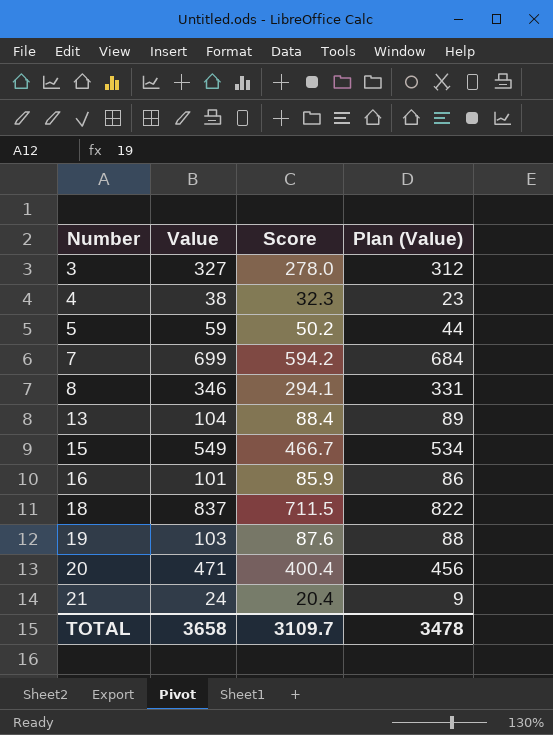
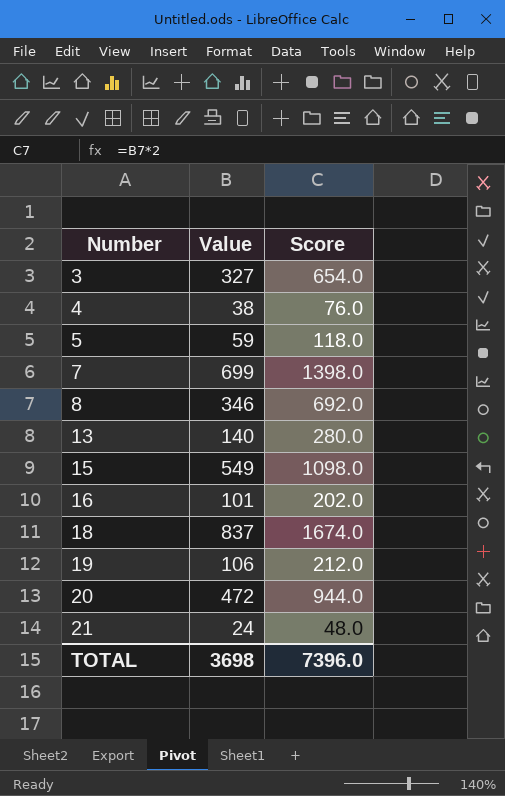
column Plan (Value) | formula: [Value] - 15 -> none
column Score | formula: [Value] * 0.85 -> [Value] * 2
13 | Value: 104 -> 140
19 | Value: 103 -> 106
20 | Value: 471 -> 472
TOTAL | Value: 3658 -> 3698
TOTAL | Score: 3109.7 -> 7396.0

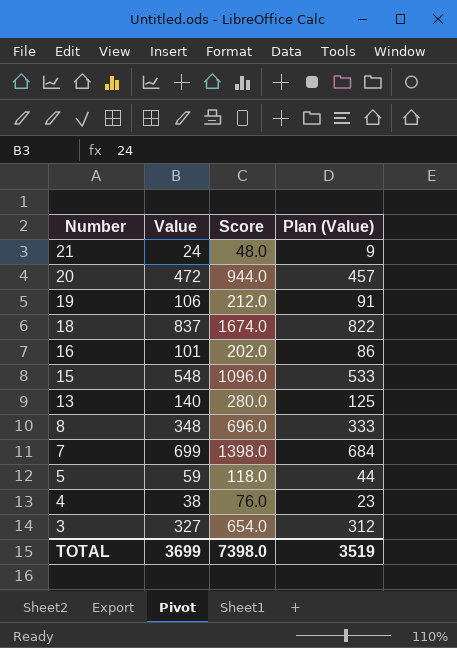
row order: Number ascending -> Number descending
column Plan (Value) | formula: none -> [Value] - 15
15 | Value: 549 -> 548
15 | Score: 1098.0 -> 1096.0
8 | Value: 346 -> 348
8 | Score: 692.0 -> 696.0
TOTAL | Value: 3698 -> 3699
TOTAL | Score: 7396.0 -> 7398.0

